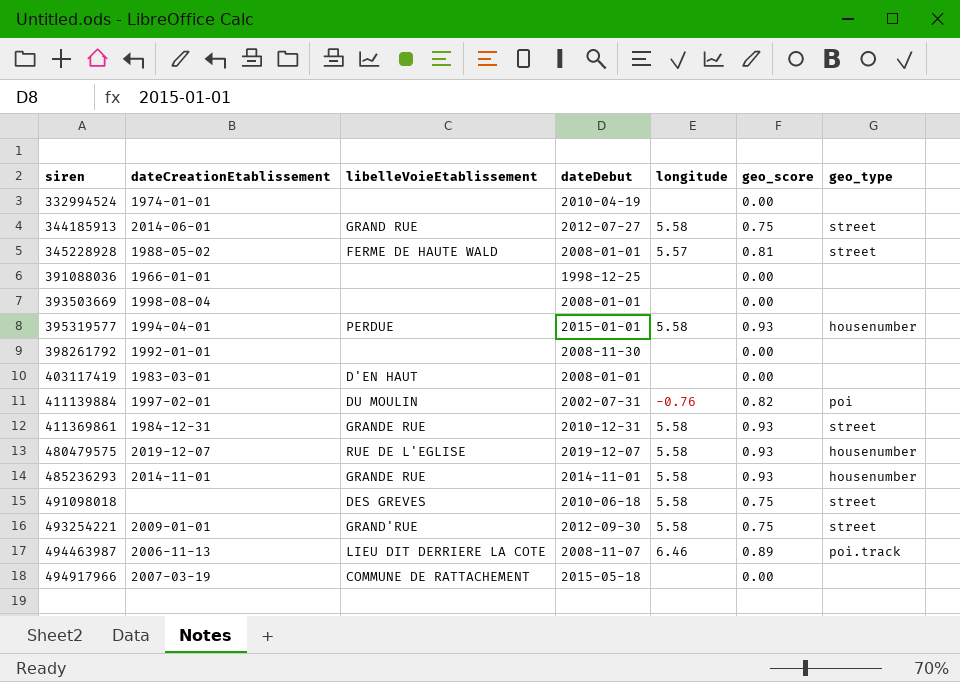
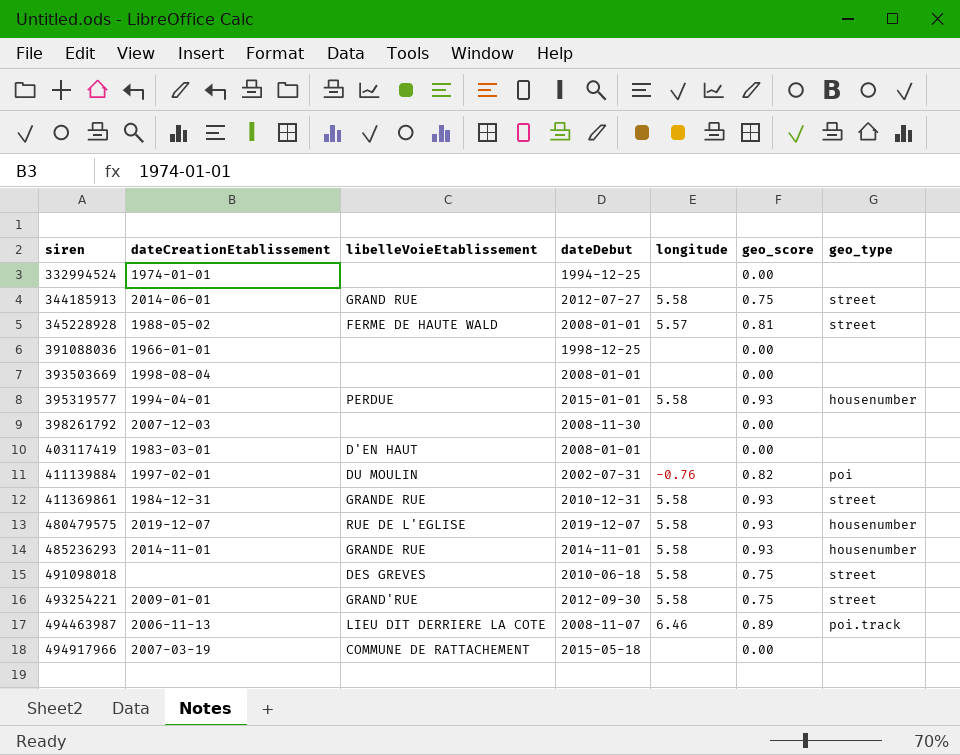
332994524 | dateDebut: 2010-04-19 -> 1994-12-25
398261792 | dateCreationEtablissement: 1992-01-01 -> 2007-12-03

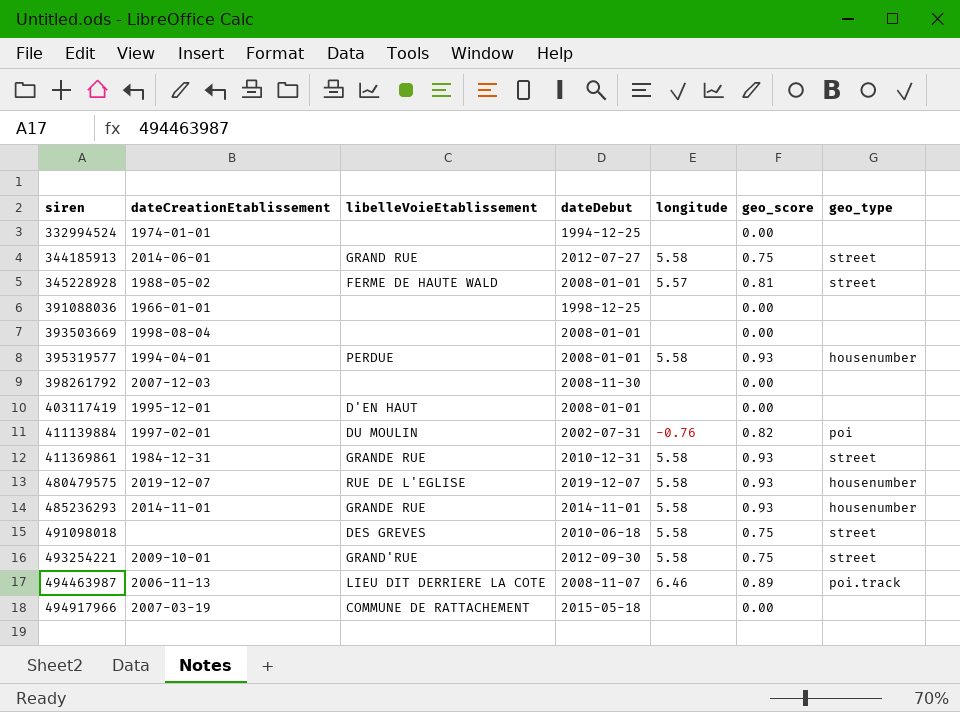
395319577 | dateDebut: 2015-01-01 -> 2008-01-01
403117419 | dateCreationEtablissement: 1983-03-01 -> 1995-12-01
493254221 | dateCreationEtablissement: 2009-01-01 -> 2009-10-01

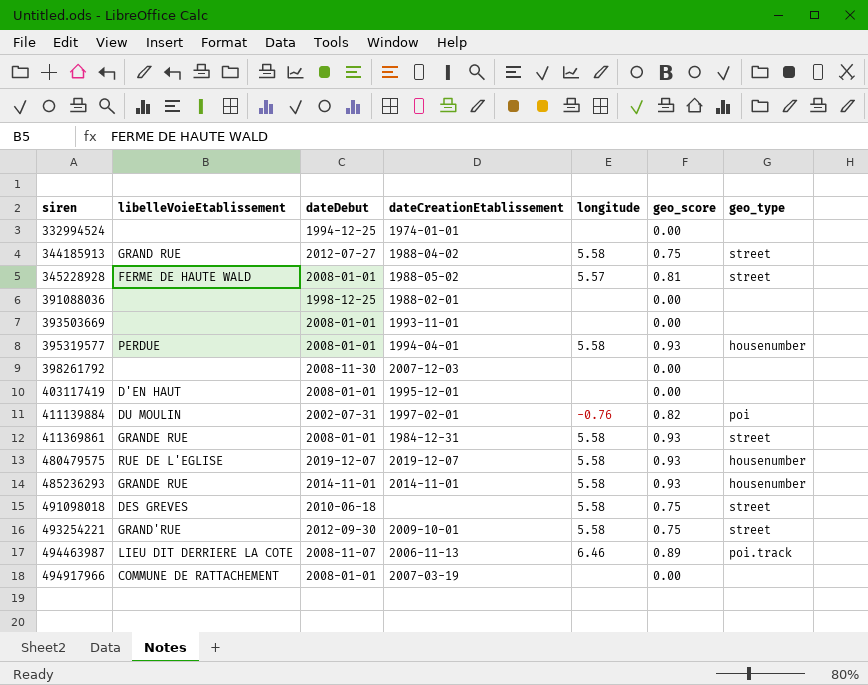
column dateCreationEtablissement | position: 2 -> 4
344185913 | dateCreationEtablissement: 2014-06-01 -> 1988-04-02
391088036 | dateCreationEtablissement: 1966-01-01 -> 1988-02-01
393503669 | dateCreationEtablissement: 1998-08-04 -> 1993-11-01
411369861 | dateDebut: 2010-12-31 -> 2008-01-01
494917966 | dateDebut: 2015-05-18 -> 2008-01-01

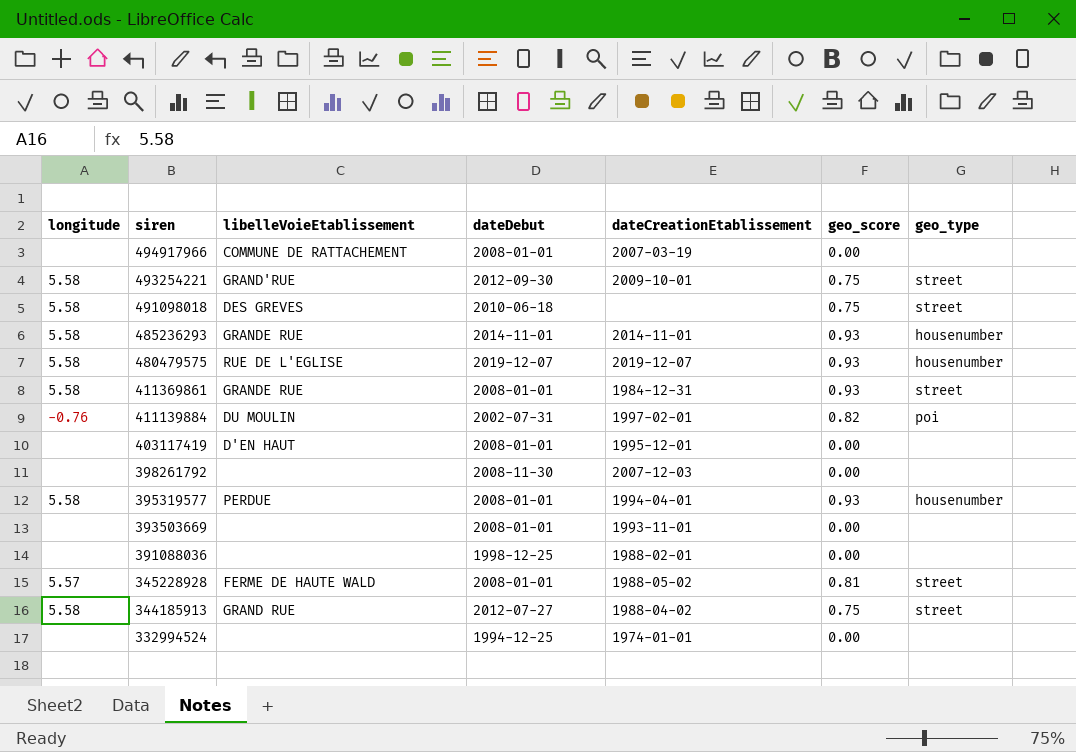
row order: siren ascending -> siren descending
column longitude | position: 5 -> 1
row 494463987: LIEU DIT DERRIERE LA COTE | 2008-11-07 | 2006-11-13 | 6.46 | 0.89 | poi.track -> none

